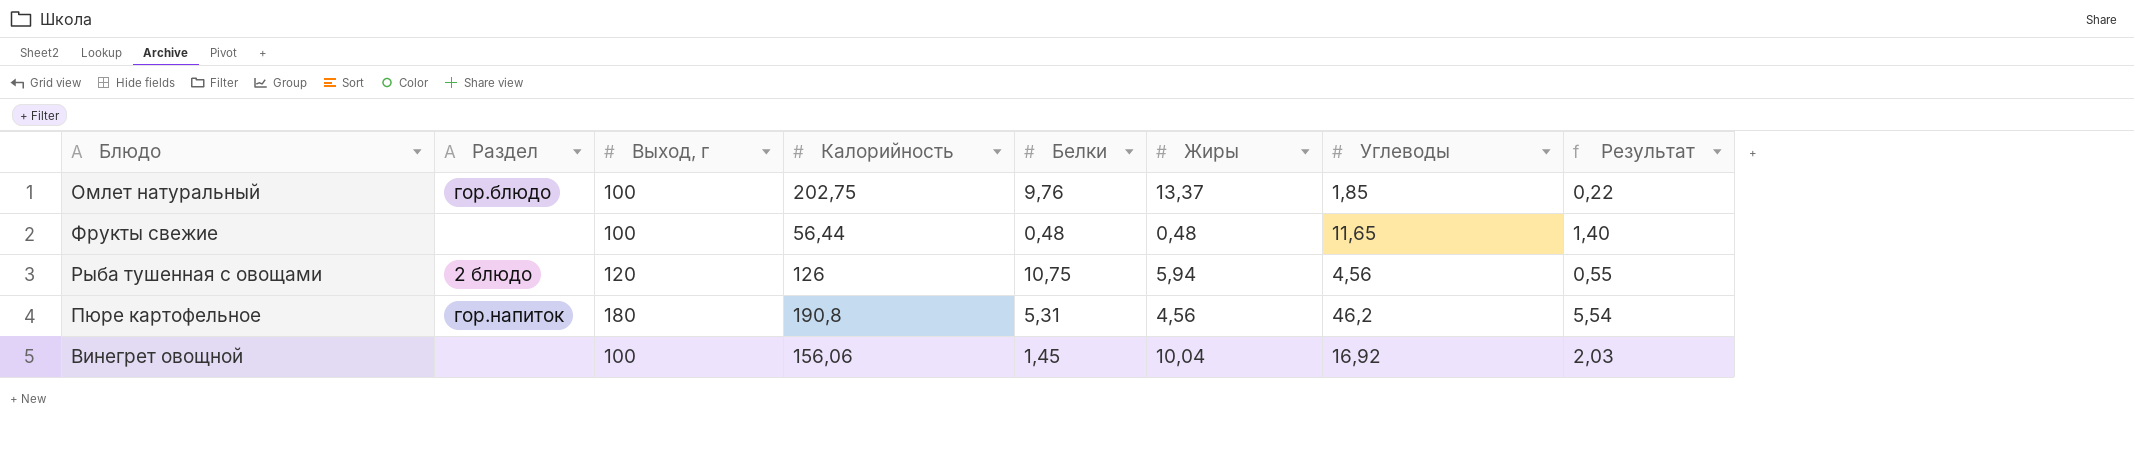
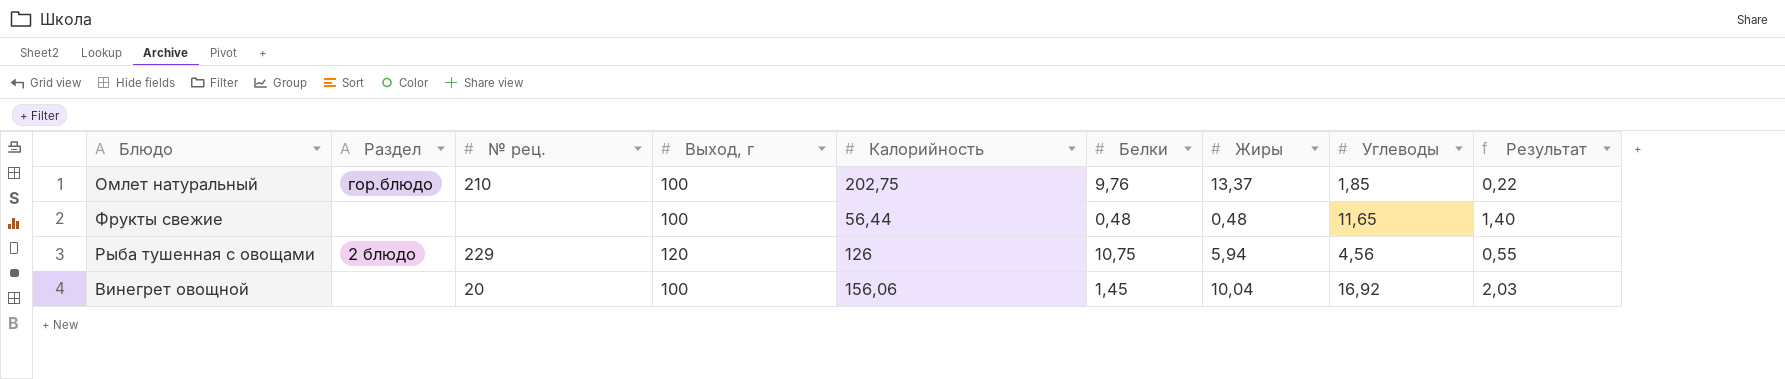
column № рец. | position: none -> 3
row Пюре картофельное: гор.напиток | 180 | 190,8 | 5,31 | 4,56 | 46,2 | 5,54 -> none

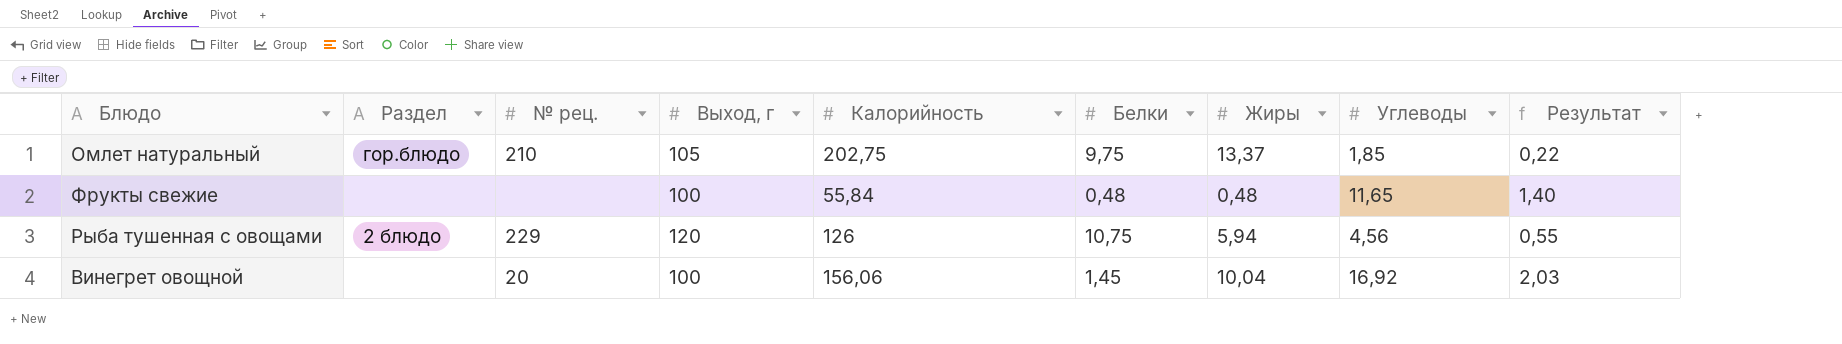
Омлет натуральный | Выход, г: 100 -> 105
Омлет натуральный | Белки: 9,76 -> 9,75
Фрукты свежие | Калорийность: 56,44 -> 55,84

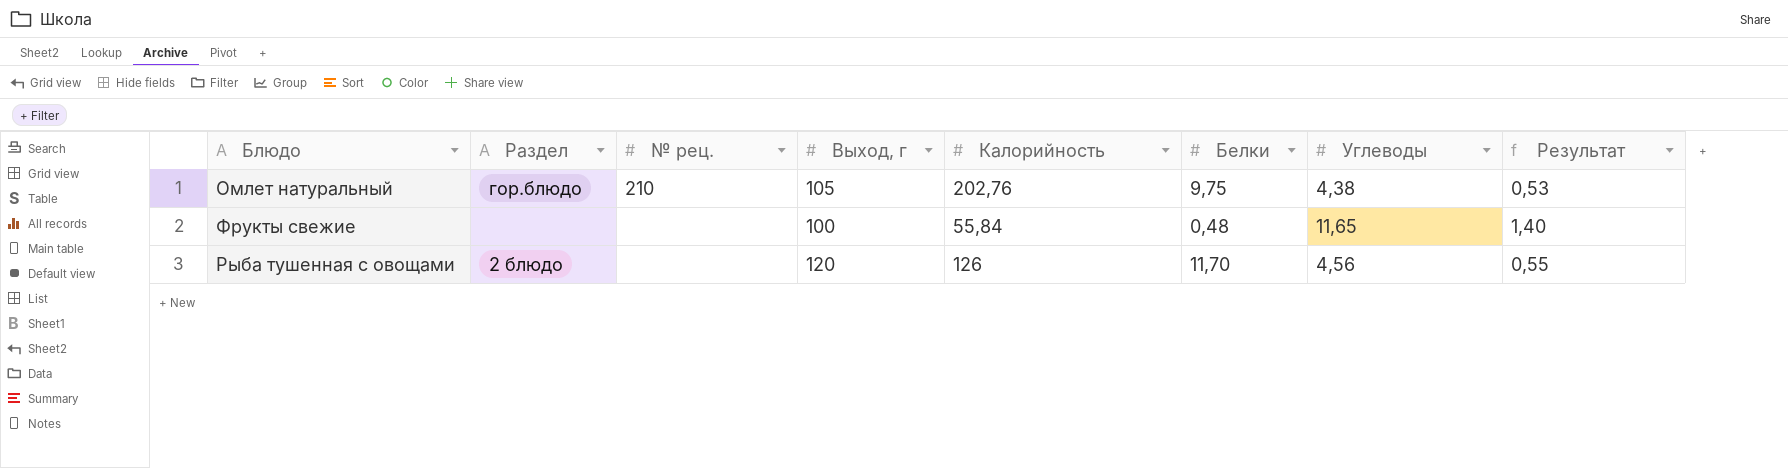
column Жиры | position: 7 -> none
row Винегрет овощной: none | 20 | 100 | 156,06 | 1,45 | 10,04 | 16,92 | 2,03 -> none
Омлет натуральный | Калорийность: 202,75 -> 202,76
Омлет натуральный | Углеводы: 1,85 -> 4,38
Омлет натуральный | Результат: 0,22 -> 0,53
Рыба тушенная с овощами | № рец.: 229 -> none
Рыба тушенная с овощами | Белки: 10,75 -> 11,70

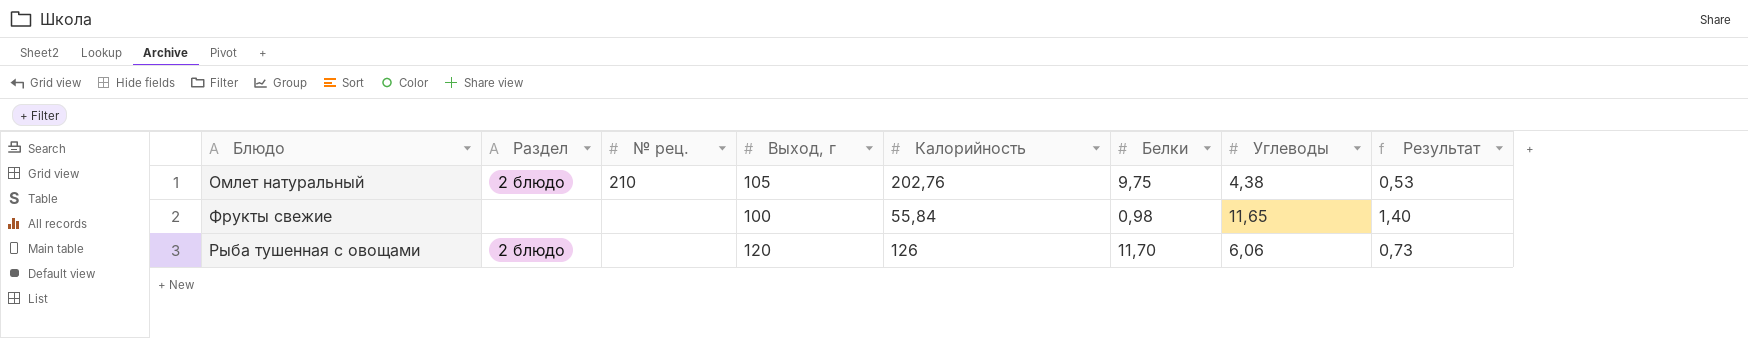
Омлет натуральный | Раздел: гор.блюдо -> 2 блюдо
Фрукты свежие | Белки: 0,48 -> 0,98
Рыба тушенная с овощами | Углеводы: 4,56 -> 6,06
Рыба тушенная с овощами | Результат: 0,55 -> 0,73

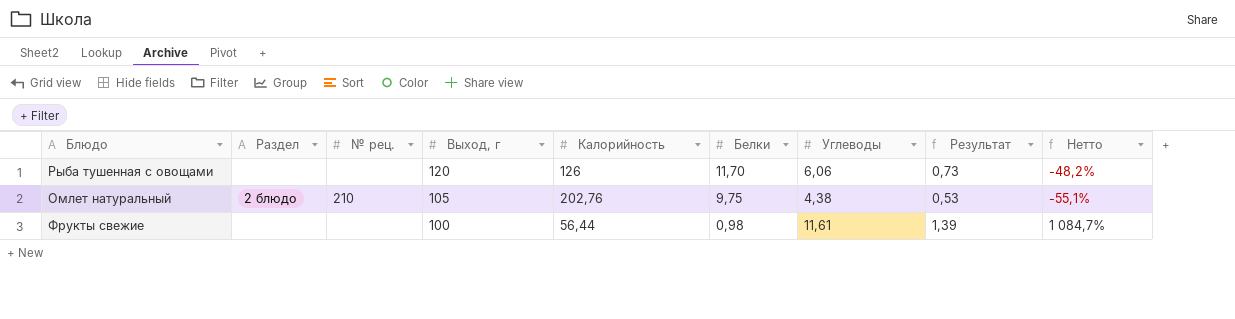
row order: none -> Выход, г descending
column Нетто | formula: none -> ([Углеводы] - [Белки]) / [Белки]
Рыба тушенная с овощами | Раздел: 2 блюдо -> none
Фрукты свежие | Калорийность: 55,84 -> 56,44
Фрукты свежие | Углеводы: 11,65 -> 11,61
Фрукты свежие | Результат: 1,40 -> 1,39

